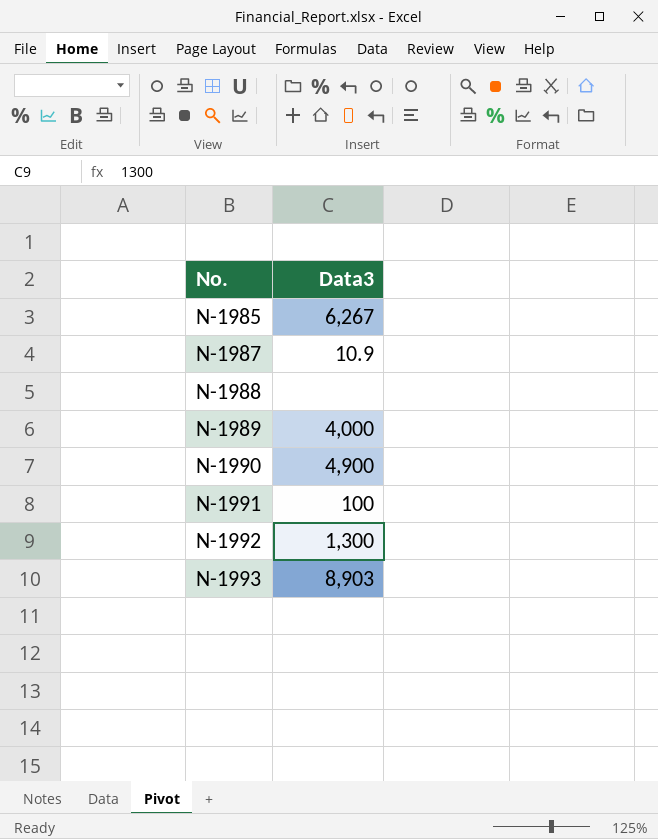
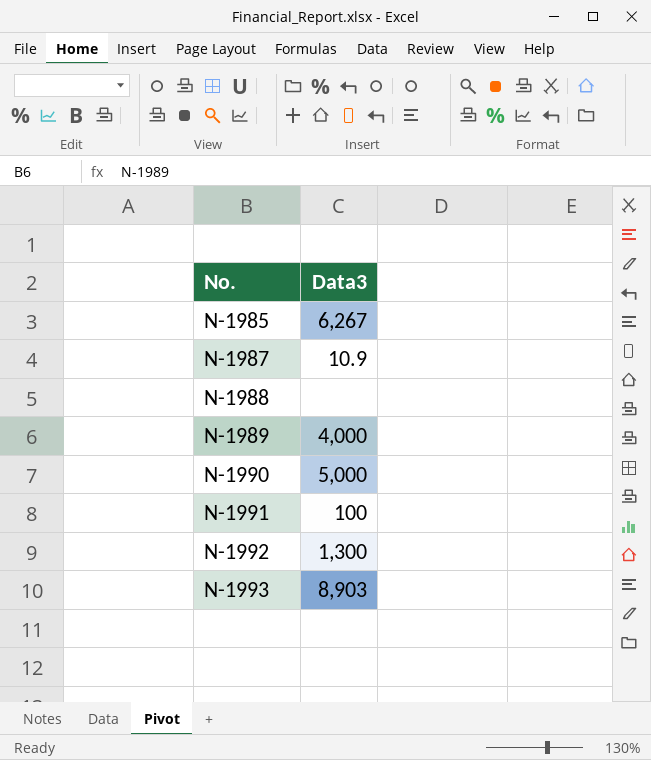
N-1990 | Data3: 4,900 -> 5,000

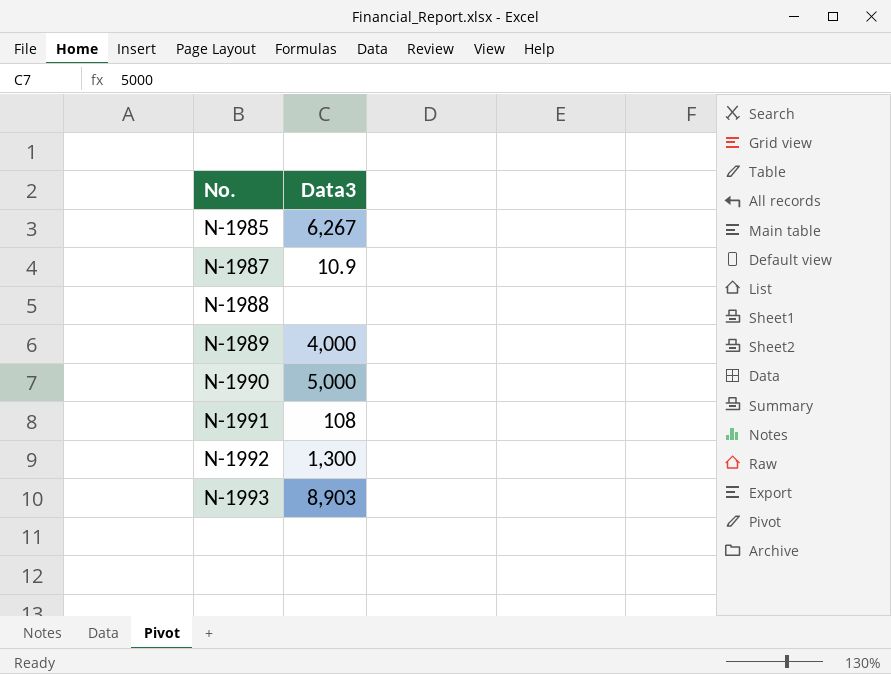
N-1991 | Data3: 100 -> 108

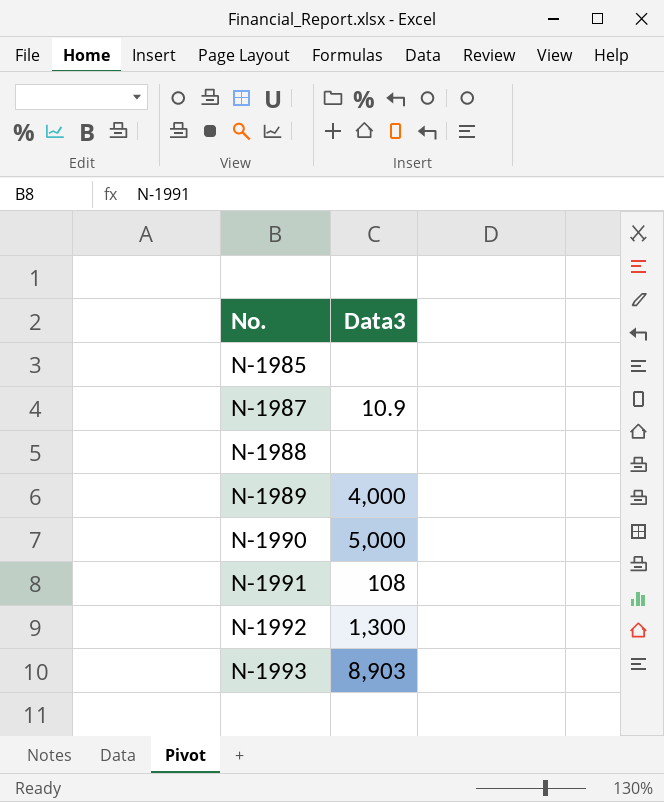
N-1985 | Data3: 6,267 -> none

